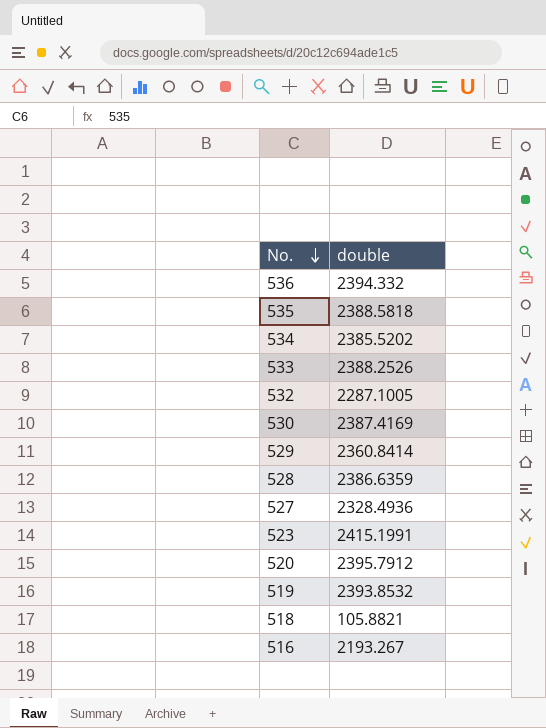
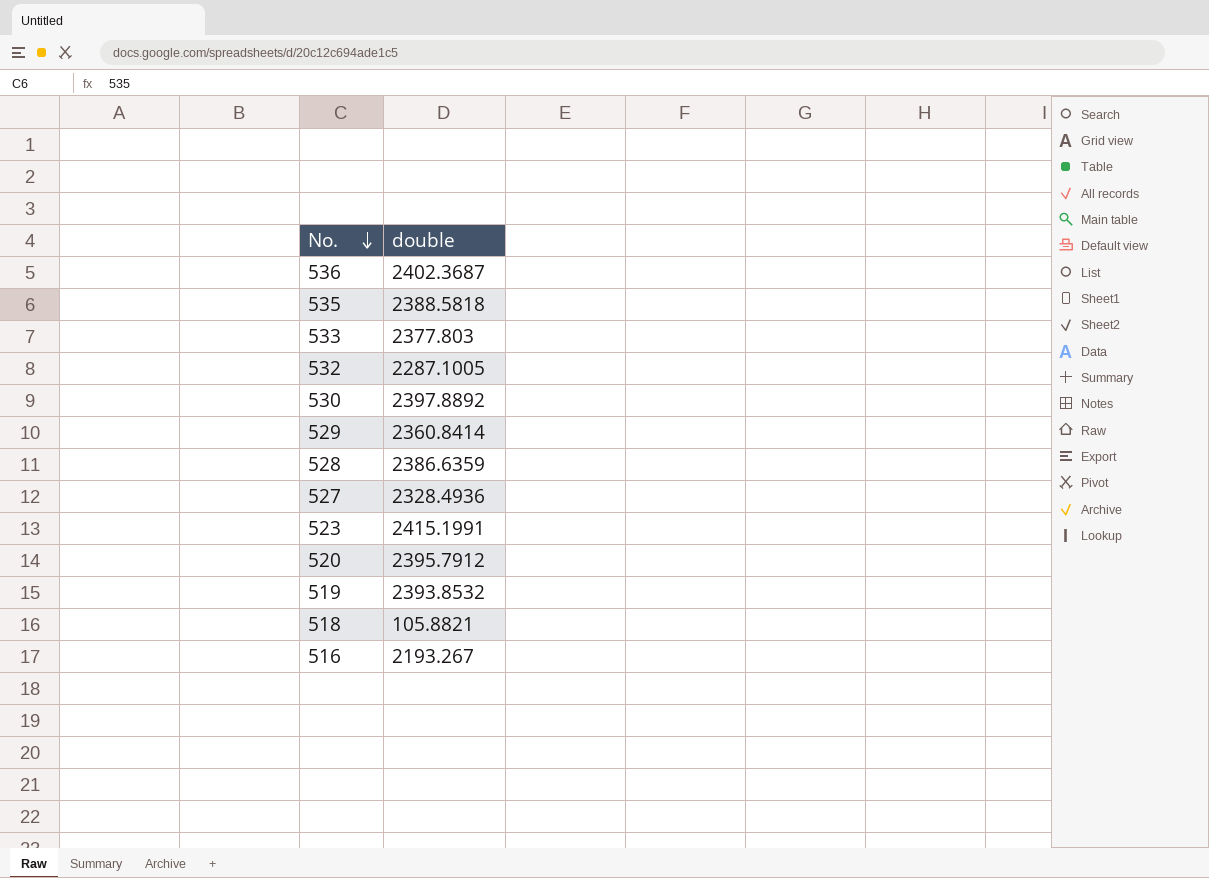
row 534: 2385.5202 -> none
536 | double: 2394.332 -> 2402.3687
533 | double: 2388.2526 -> 2377.803
530 | double: 2387.4169 -> 2397.8892

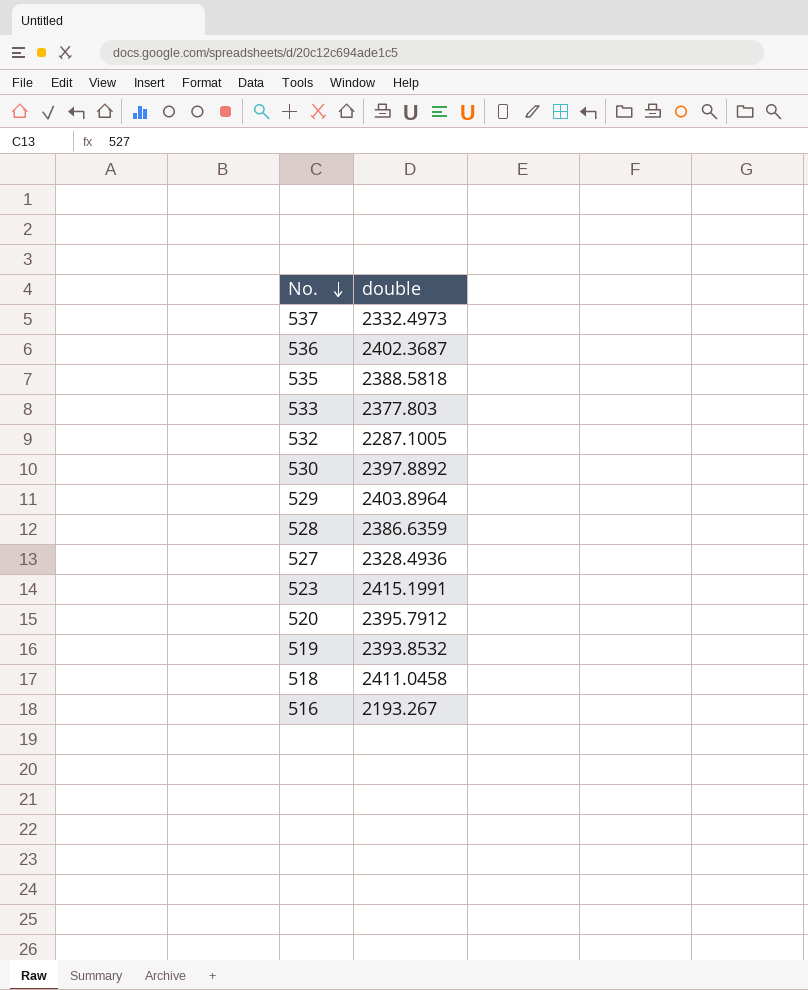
row 537: none -> 2332.4973
529 | double: 2360.8414 -> 2403.8964
518 | double: 105.8821 -> 2411.0458

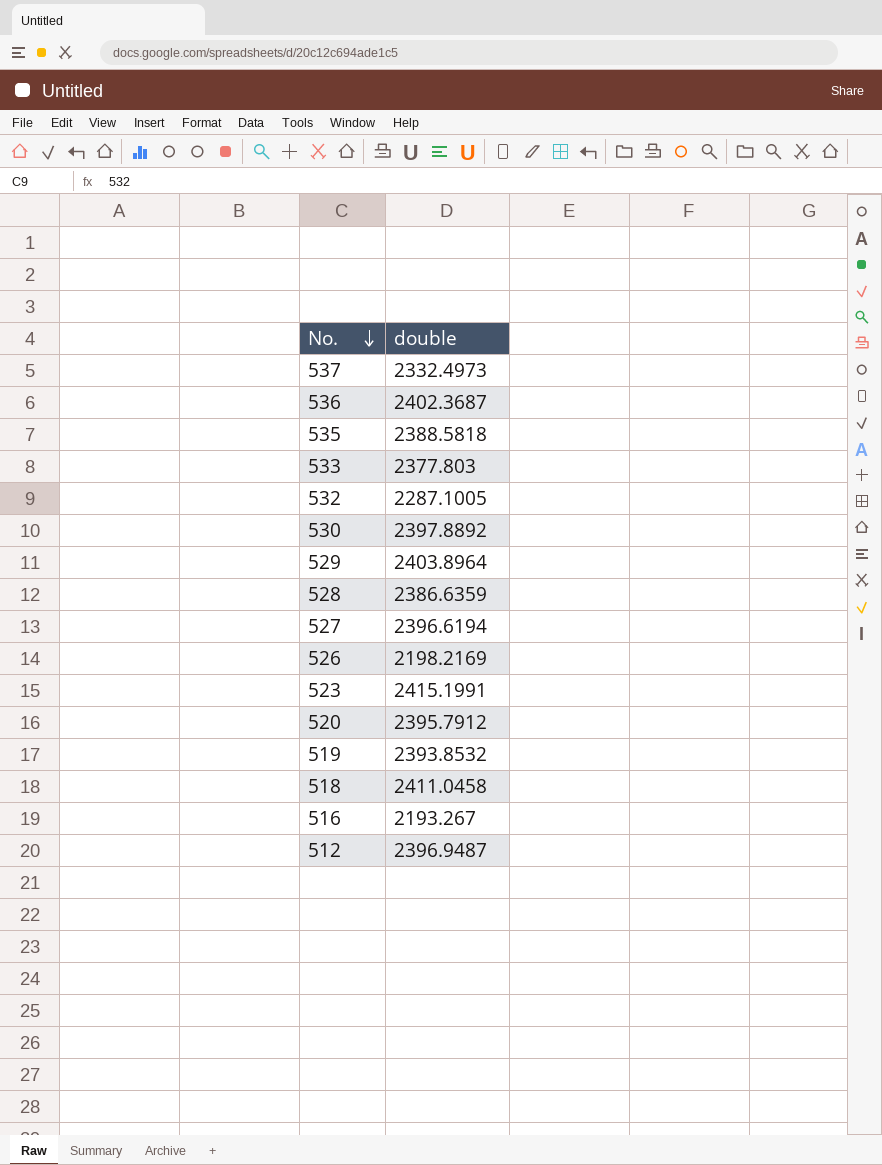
527 | double: 2328.4936 -> 2396.6194
row 526: none -> 2198.2169
row 512: none -> 2396.9487

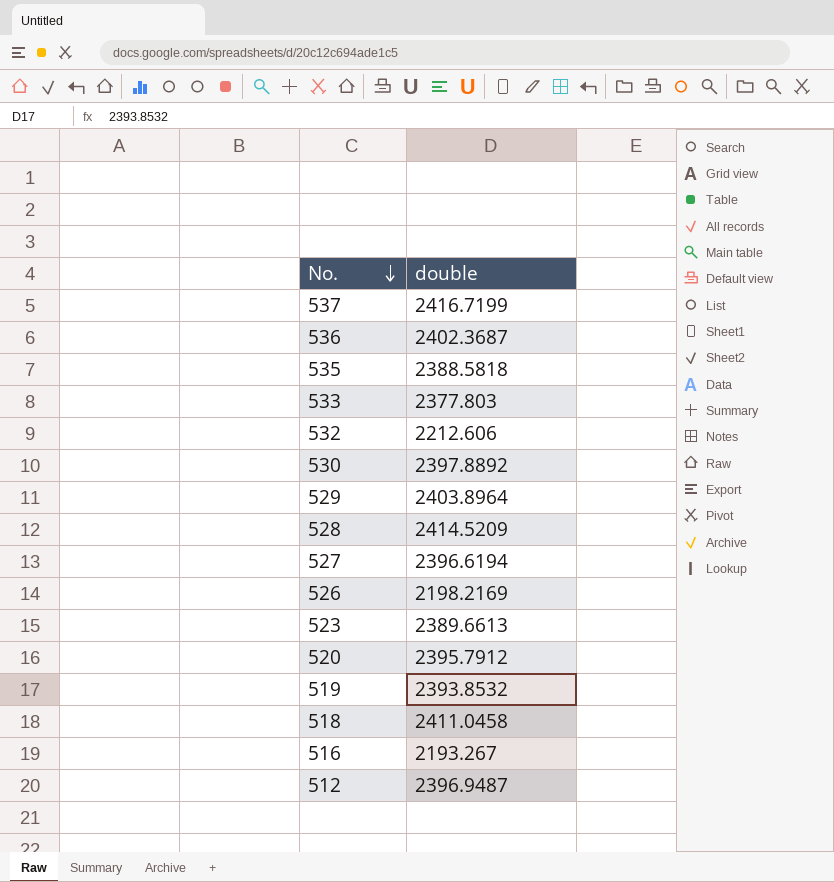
537 | double: 2332.4973 -> 2416.7199
532 | double: 2287.1005 -> 2212.606
528 | double: 2386.6359 -> 2414.5209
523 | double: 2415.1991 -> 2389.6613

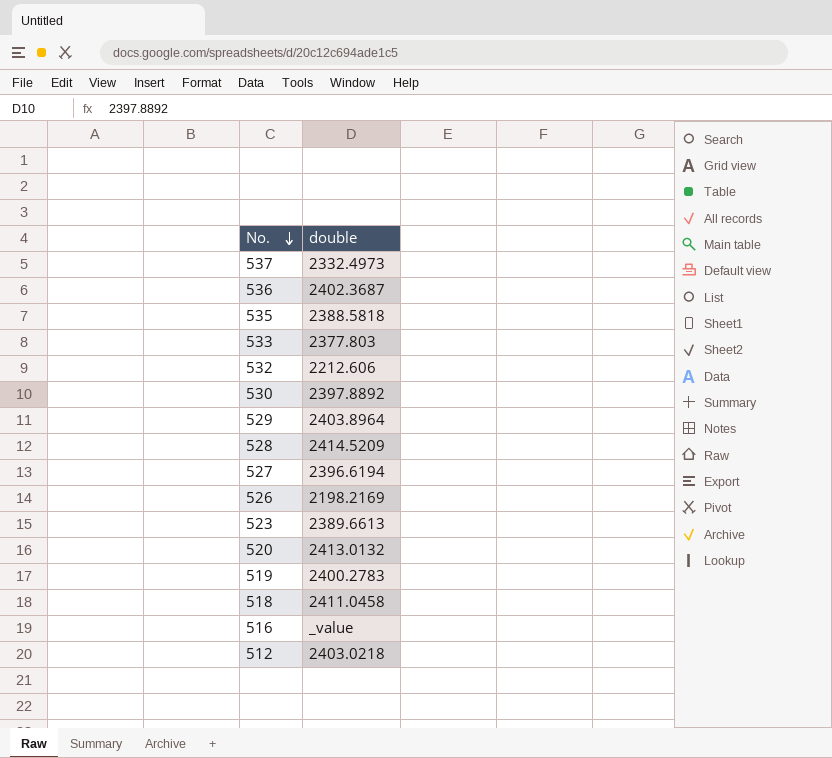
537 | double: 2416.7199 -> 2332.4973
520 | double: 2395.7912 -> 2413.0132
519 | double: 2393.8532 -> 2400.2783
516 | double: 2193.267 -> _value
512 | double: 2396.9487 -> 2403.0218

